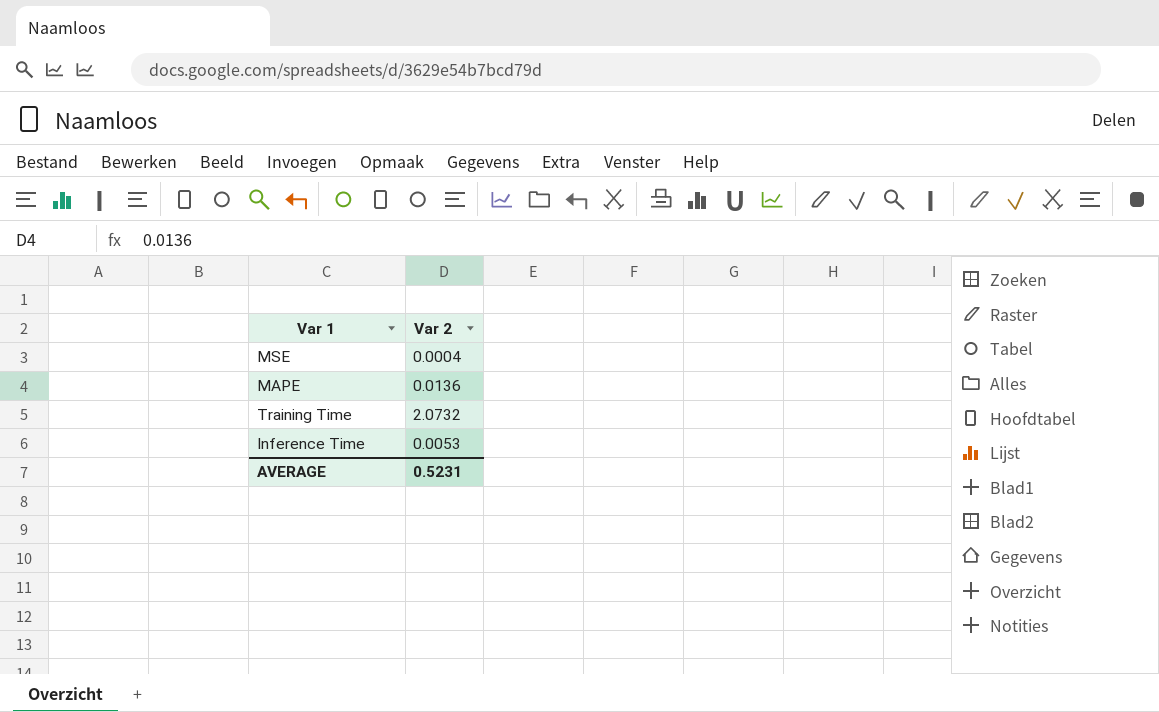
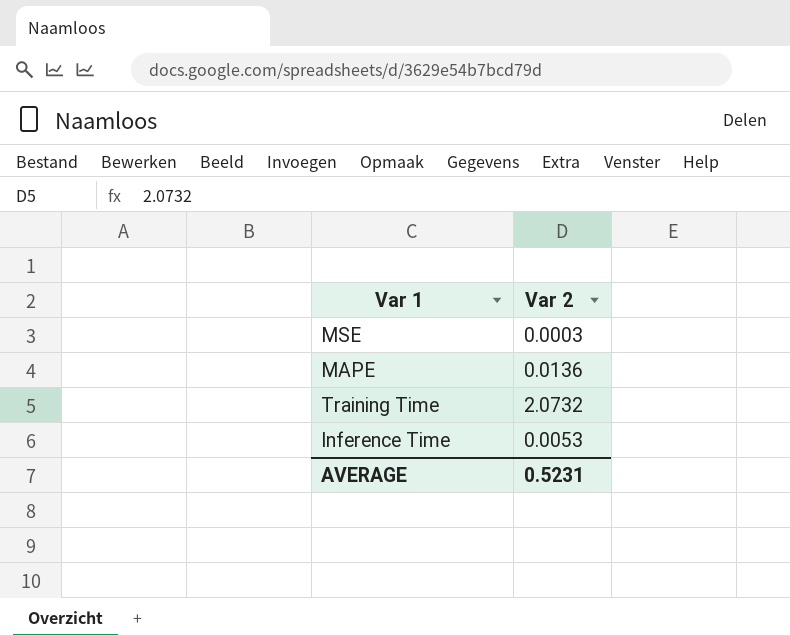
MSE | Var 2: 0.0004 -> 0.0003

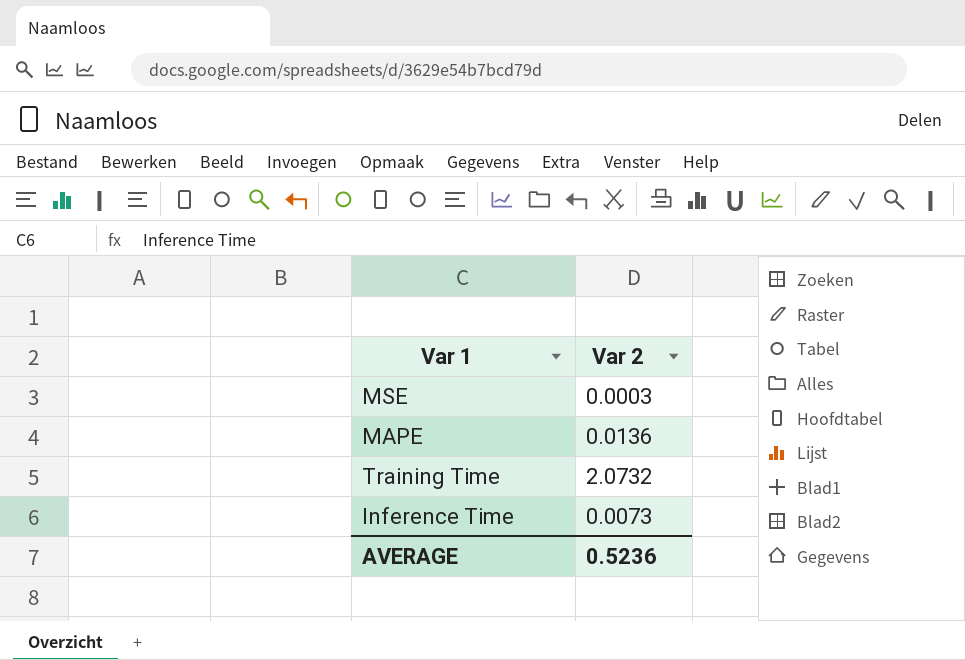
Inference Time | Var 2: 0.0053 -> 0.0073
AVERAGE | Var 2: 0.5231 -> 0.5236

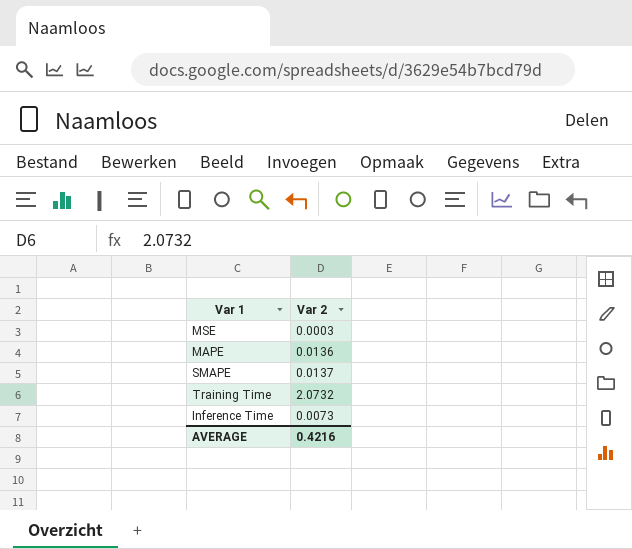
row SMAPE: none -> 0.0137
AVERAGE | Var 2: 0.5236 -> 0.4216

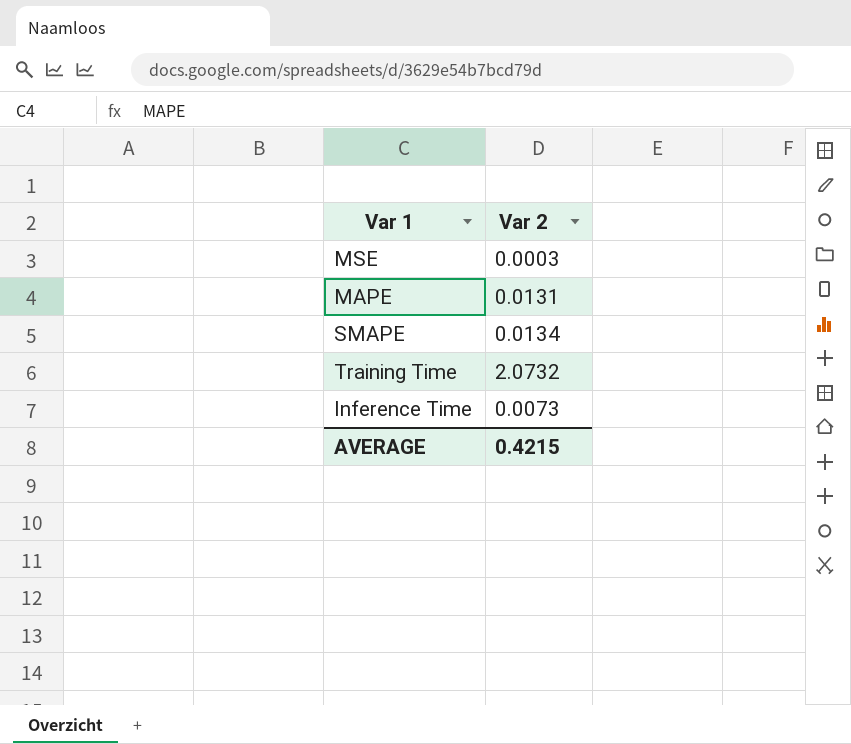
MAPE | Var 2: 0.0136 -> 0.0131
SMAPE | Var 2: 0.0137 -> 0.0134
AVERAGE | Var 2: 0.4216 -> 0.4215

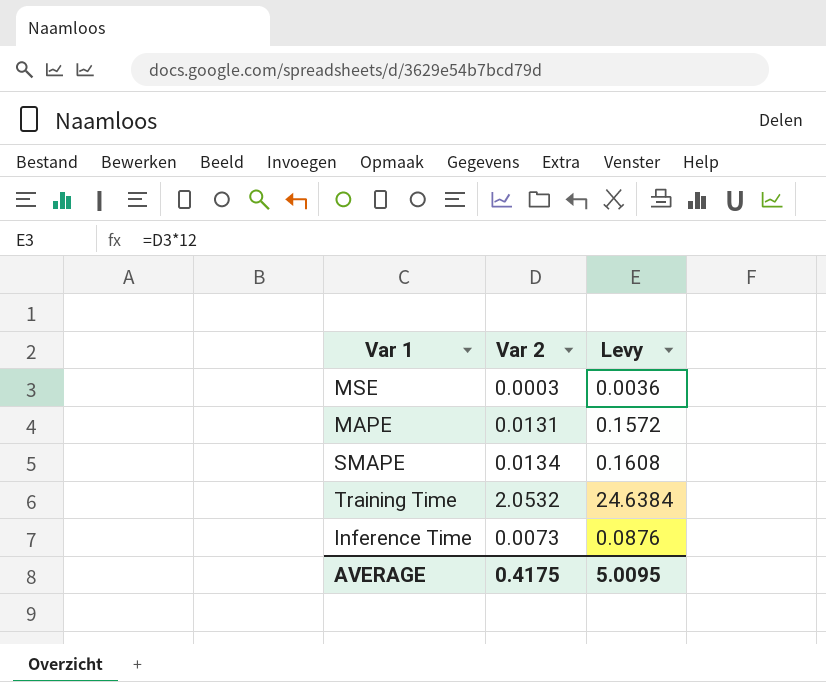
column Levy | formula: none -> [Var 2] * 12
Training Time | Var 2: 2.0732 -> 2.0532
AVERAGE | Var 2: 0.4215 -> 0.4175

